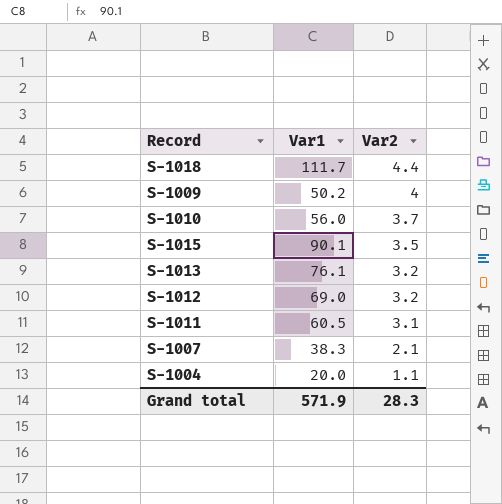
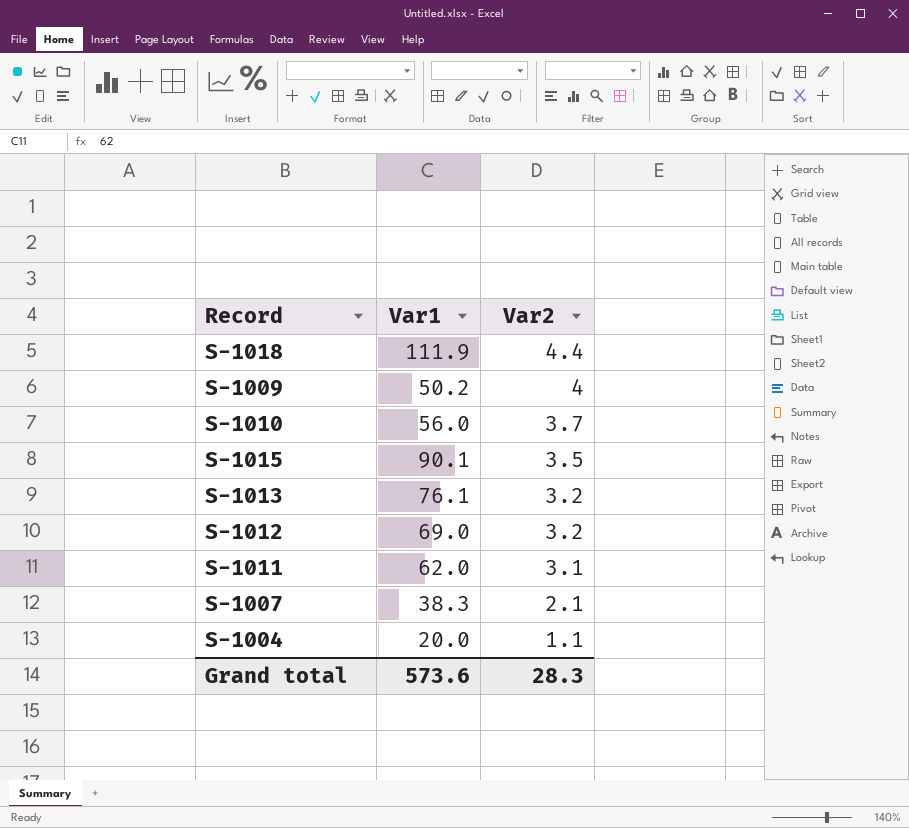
S-1018 | Var1: 111.7 -> 111.9
S-1011 | Var1: 60.5 -> 62.0
Grand total | Var1: 571.9 -> 573.6

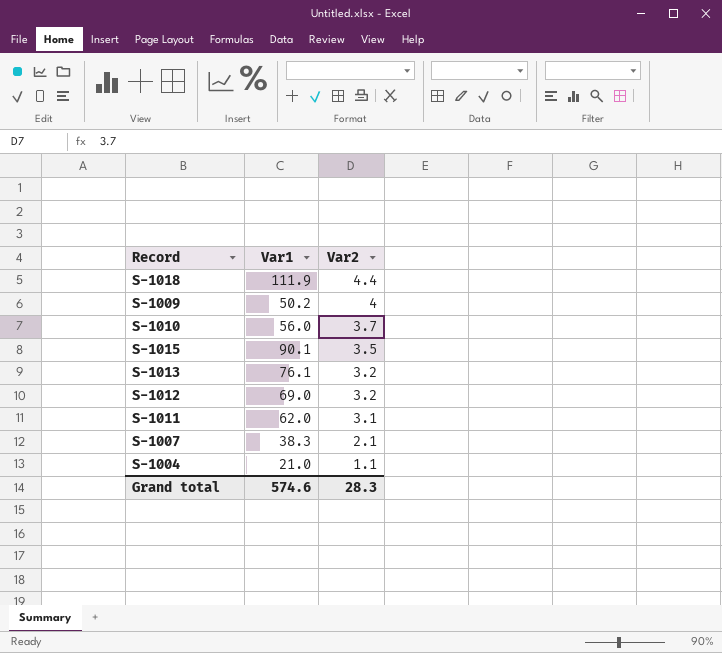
S-1004 | Var1: 20.0 -> 21.0
Grand total | Var1: 573.6 -> 574.6

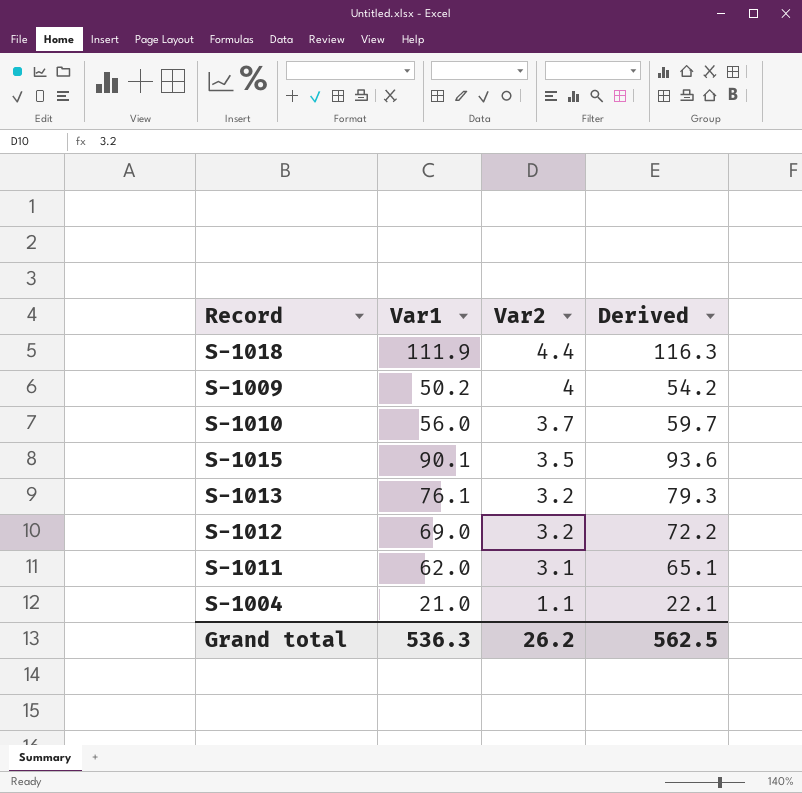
column Derived | formula: none -> [Var1] + [Var2]
row S-1007: 38.3 | 2.1 -> none
Grand total | Var1: 574.6 -> 536.3
Grand total | Var2: 28.3 -> 26.2

